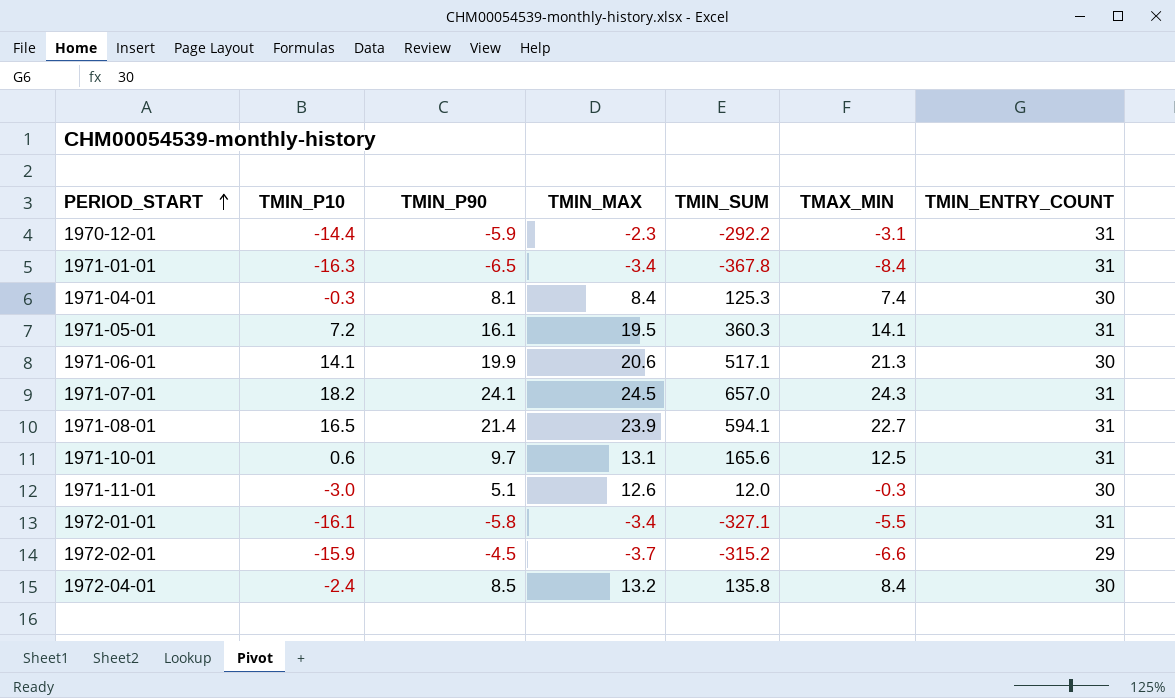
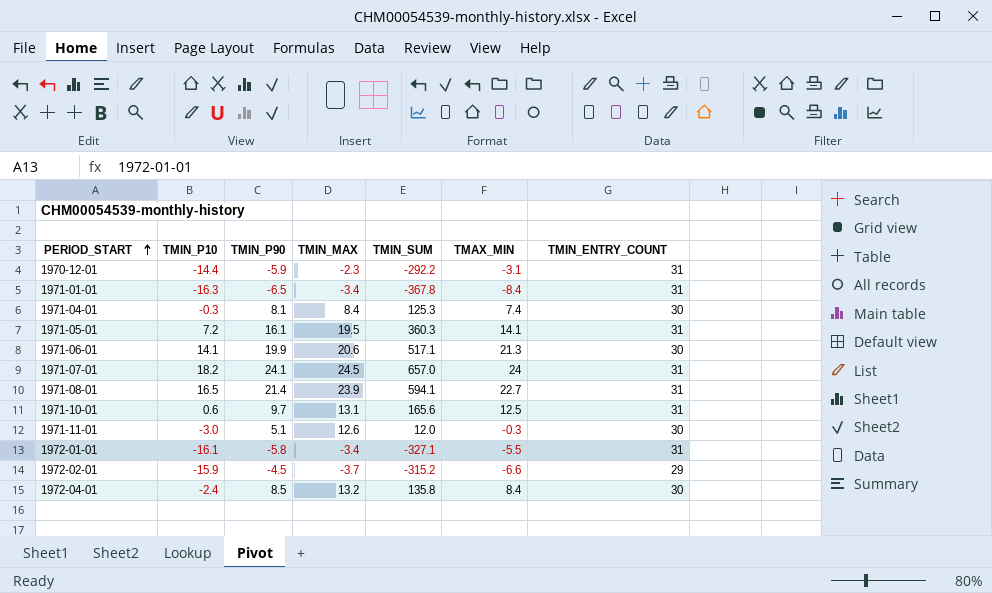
1971-07-01 | TMAX_MIN: 24.3 -> 24

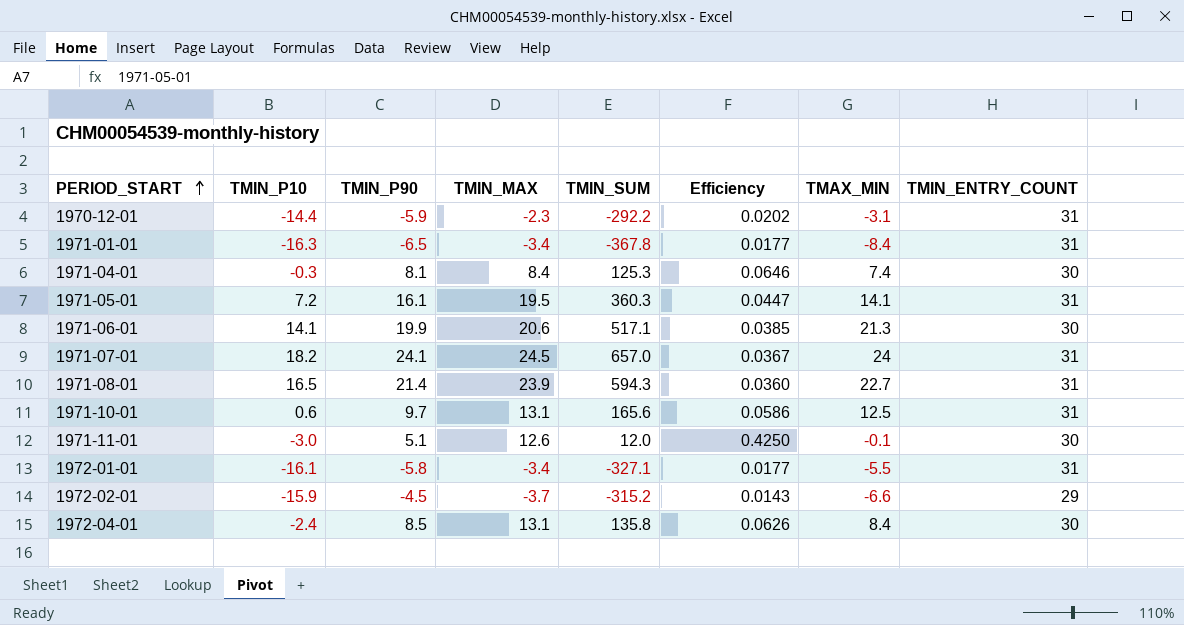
column Efficiency | formula: none -> [TMIN_P90] / [TMIN_SUM]
1971-08-01 | TMIN_SUM: 594.1 -> 594.3
1971-11-01 | TMAX_MIN: -0.3 -> -0.1
1972-04-01 | TMIN_MAX: 13.2 -> 13.1

